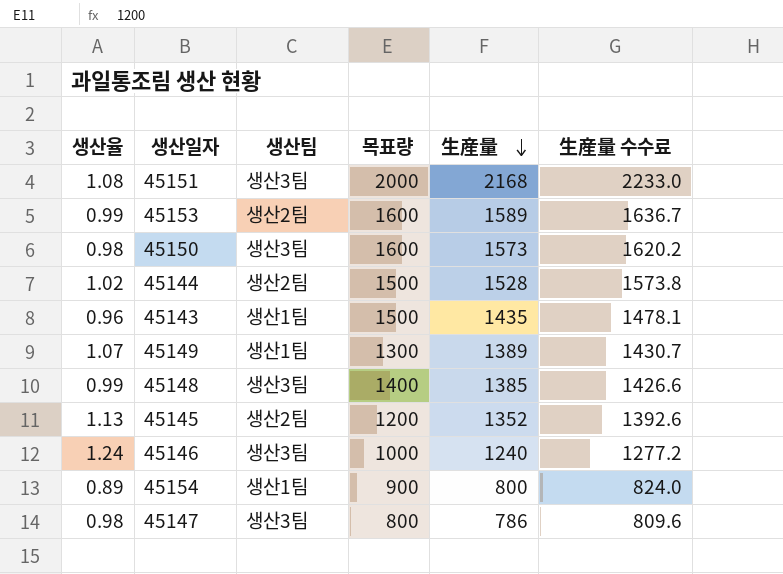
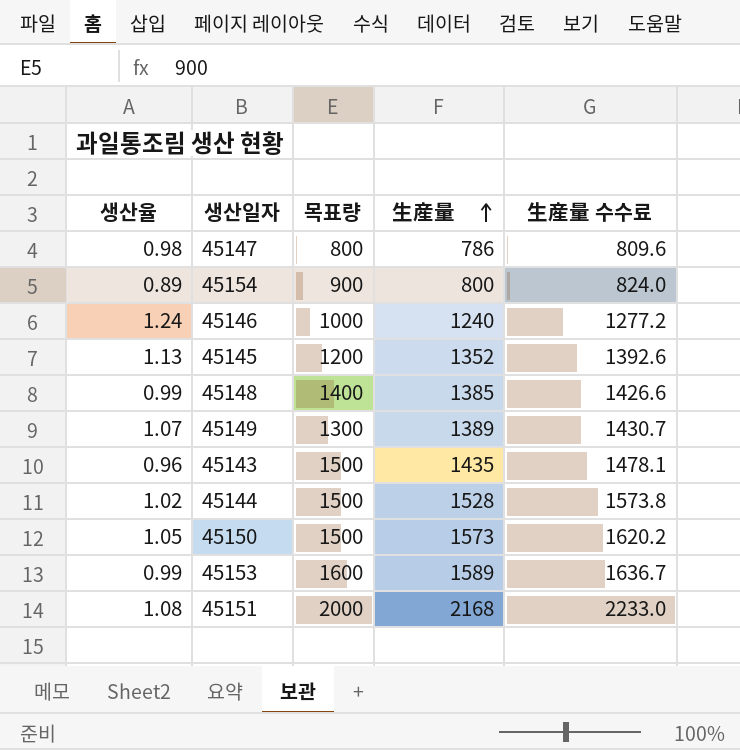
row order: 生産量 descending -> 生産量 ascending
column 생산팀 | position: 3 -> none
45150 | 생산율: 0.98 -> 1.05
45150 | 목표량: 1600 -> 1500

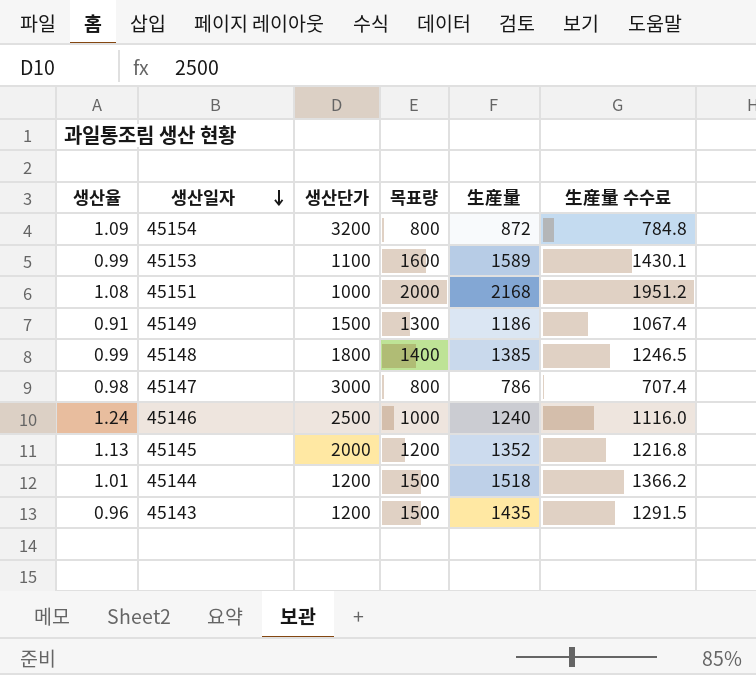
row order: 生産量 ascending -> 생산일자 descending
column 생산단가 | position: none -> 3
column 生産量 수수료 | formula: [生産量] * 1.03 -> [生産量] * 0.9
row 45150: 1.05 | 1500 | 1573 | 1620.2 -> none
45154 | 생산율: 0.89 -> 1.09
45154 | 목표량: 900 -> 800
45154 | 生産量: 800 -> 872
45149 | 생산율: 1.07 -> 0.91
45149 | 生産量: 1389 -> 1186
45144 | 생산율: 1.02 -> 1.01
45144 | 生産量: 1528 -> 1518

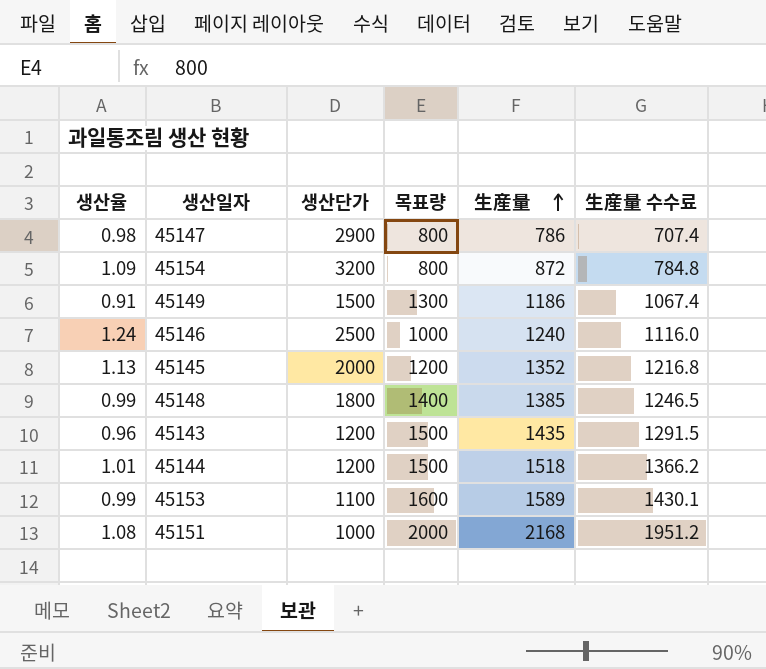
row order: 생산일자 descending -> 生産量 ascending
45147 | 생산단가: 3000 -> 2900

